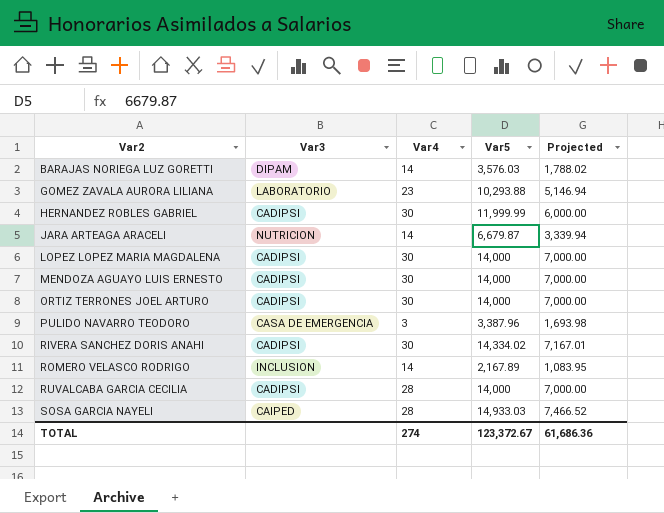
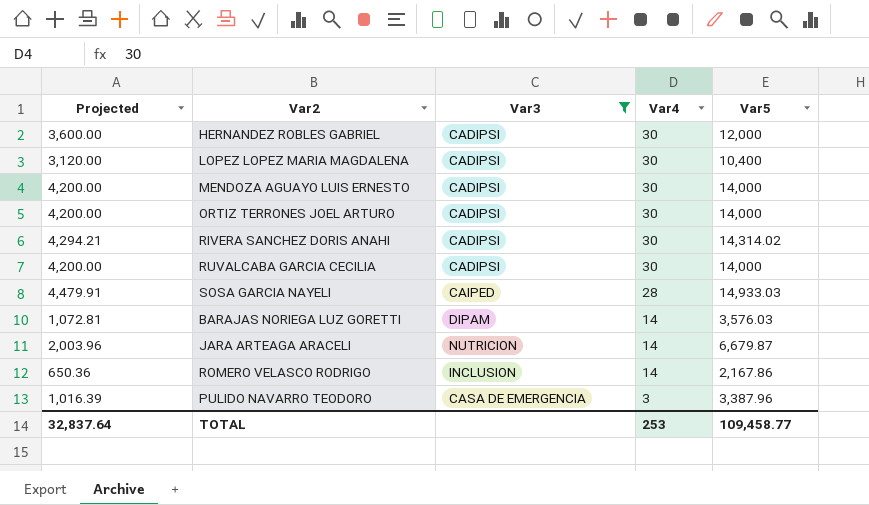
filter: none -> Var3 != LABORATORIO
row order: Var2 ascending -> Var4 descending
column Projected | formula: [Var5] * 0.5 -> [Var5] * 0.3
column Projected | position: 5 -> 1
HERNANDEZ ROBLES GABRIEL | Var5: 11,999.99 -> 12,000
LOPEZ LOPEZ MARIA MAGDALENA | Var5: 14,000 -> 10,400
RIVERA SANCHEZ DORIS ANAHI | Var5: 14,334.02 -> 14,314.02
RUVALCABA GARCIA CECILIA | Var4: 28 -> 30
ROMERO VELASCO RODRIGO | Var5: 2,167.89 -> 2,167.86
TOTAL | Projected: 61,686.36 -> 32,837.64
TOTAL | Var4: 274 -> 253
TOTAL | Var5: 123,372.67 -> 109,458.77

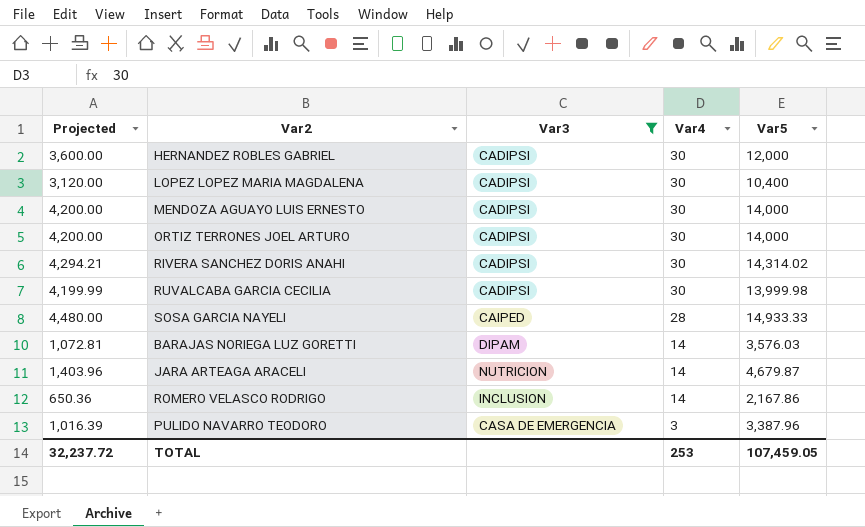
RUVALCABA GARCIA CECILIA | Projected: 4,200.00 -> 4,199.99
RUVALCABA GARCIA CECILIA | Var5: 14,000 -> 13,999.98
SOSA GARCIA NAYELI | Projected: 4,479.91 -> 4,480.00
SOSA GARCIA NAYELI | Var5: 14,933.03 -> 14,933.33
JARA ARTEAGA ARACELI | Projected: 2,003.96 -> 1,403.96
JARA ARTEAGA ARACELI | Var5: 6,679.87 -> 4,679.87
TOTAL | Projected: 32,837.64 -> 32,237.72
TOTAL | Var5: 109,458.77 -> 107,459.05

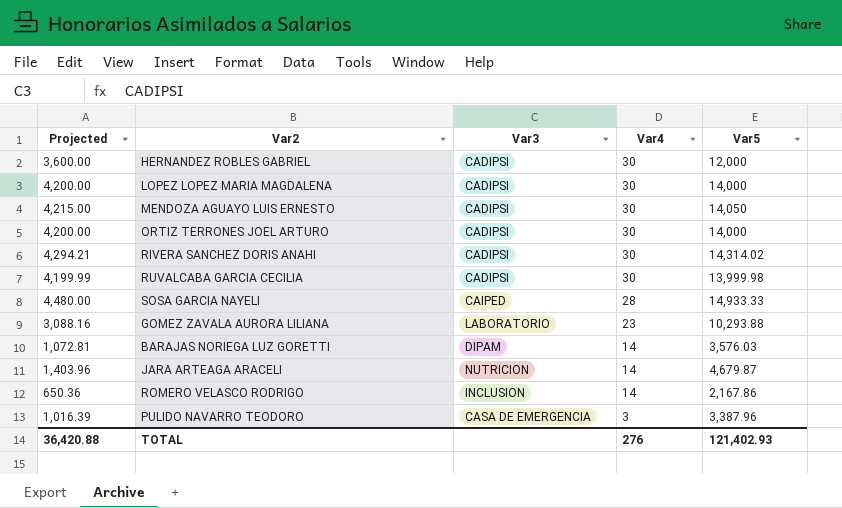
filter: Var3 != LABORATORIO -> none
LOPEZ LOPEZ MARIA MAGDALENA | Projected: 3,120.00 -> 4,200.00
LOPEZ LOPEZ MARIA MAGDALENA | Var5: 10,400 -> 14,000
MENDOZA AGUAYO LUIS ERNESTO | Projected: 4,200.00 -> 4,215.00
MENDOZA AGUAYO LUIS ERNESTO | Var5: 14,000 -> 14,050
TOTAL | Projected: 32,237.72 -> 36,420.88
TOTAL | Var4: 253 -> 276
TOTAL | Var5: 107,459.05 -> 121,402.93

